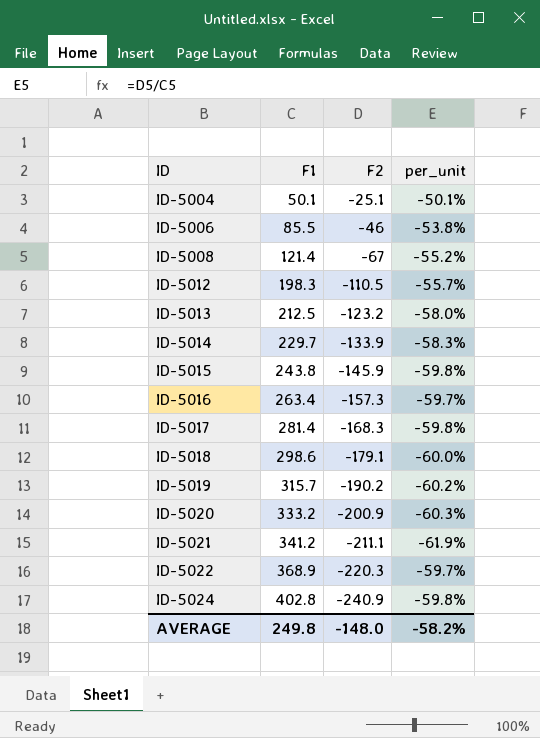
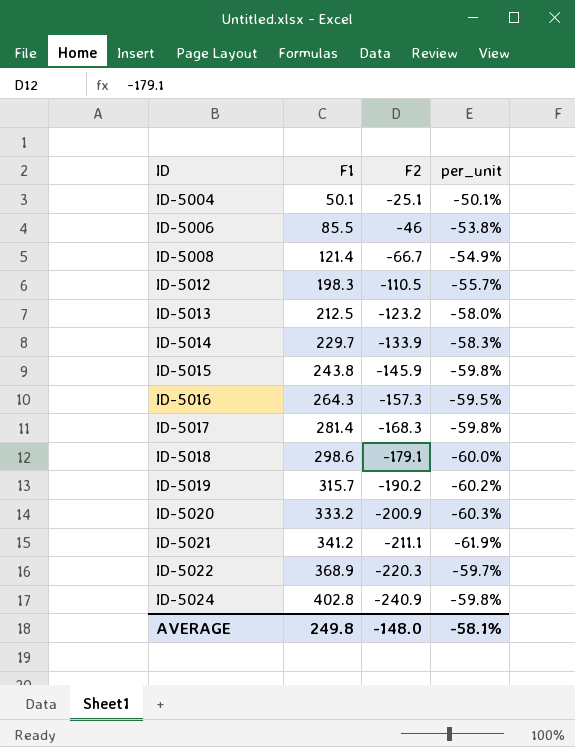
ID-5008 | F2: -67 -> -66.7
ID-5008 | per_unit: -55.2% -> -54.9%
ID-5016 | F1: 263.4 -> 264.3
ID-5016 | per_unit: -59.7% -> -59.5%
AVERAGE | per_unit: -58.2% -> -58.1%

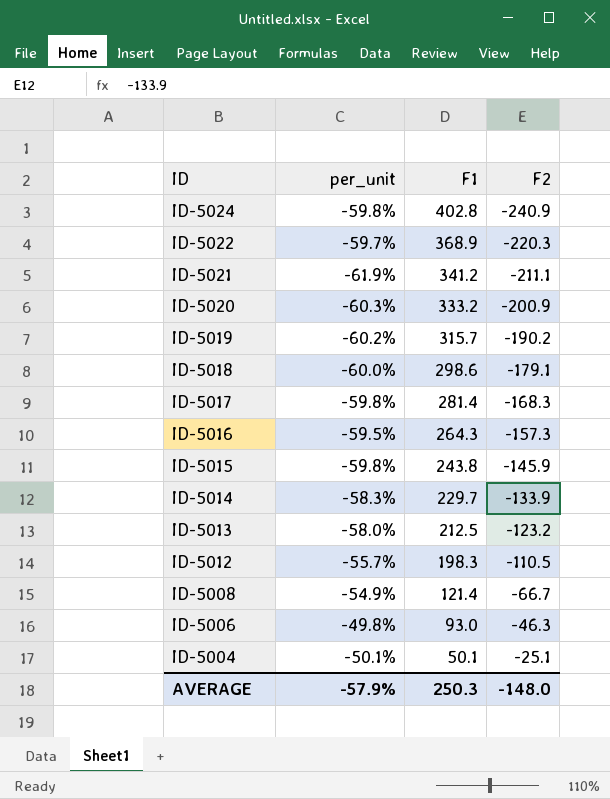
row order: ID ascending -> ID descending
column per_unit | position: 4 -> 2
ID-5006 | per_unit: -53.8% -> -49.8%
ID-5006 | F1: 85.5 -> 93.0
ID-5006 | F2: -46 -> -46.3
AVERAGE | per_unit: -58.1% -> -57.9%
AVERAGE | F1: 249.8 -> 250.3

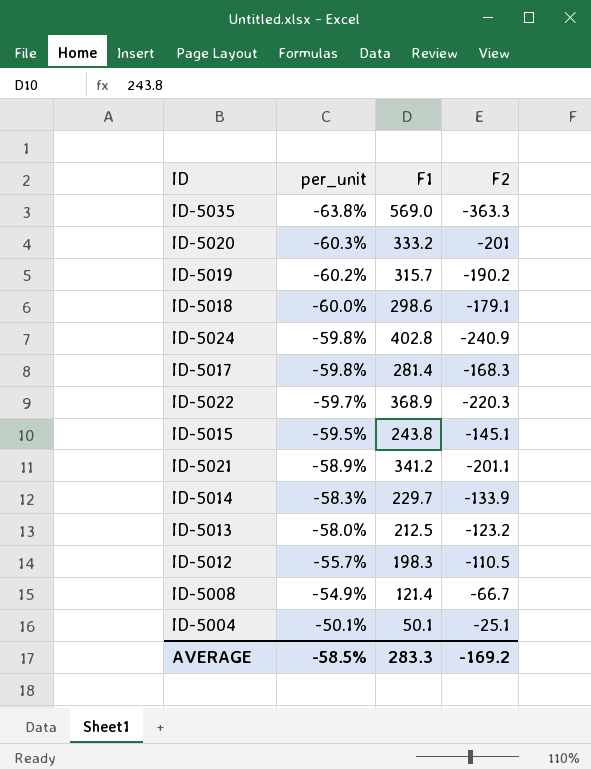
row order: ID descending -> per_unit ascending
row ID-5016: -59.5% | 264.3 | -157.3 -> none
row ID-5006: -49.8% | 93.0 | -46.3 -> none
row ID-5035: none -> -63.8% | 569.0 | -363.3
ID-5020 | F2: -200.9 -> -201
ID-5015 | per_unit: -59.8% -> -59.5%
ID-5015 | F2: -145.9 -> -145.1
ID-5021 | per_unit: -61.9% -> -58.9%
ID-5021 | F2: -211.1 -> -201.1
AVERAGE | per_unit: -57.9% -> -58.5%
AVERAGE | F1: 250.3 -> 283.3
AVERAGE | F2: -148.0 -> -169.2

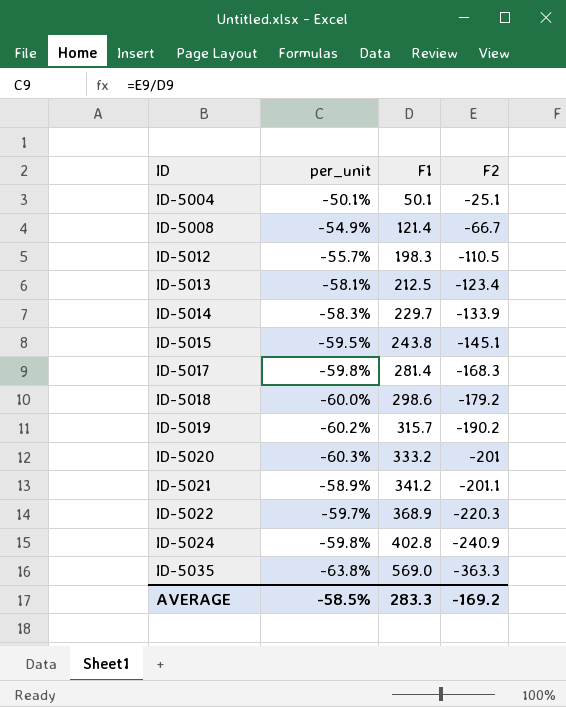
row order: per_unit ascending -> ID ascending
ID-5013 | per_unit: -58.0% -> -58.1%
ID-5013 | F2: -123.2 -> -123.4
ID-5018 | F2: -179.1 -> -179.2

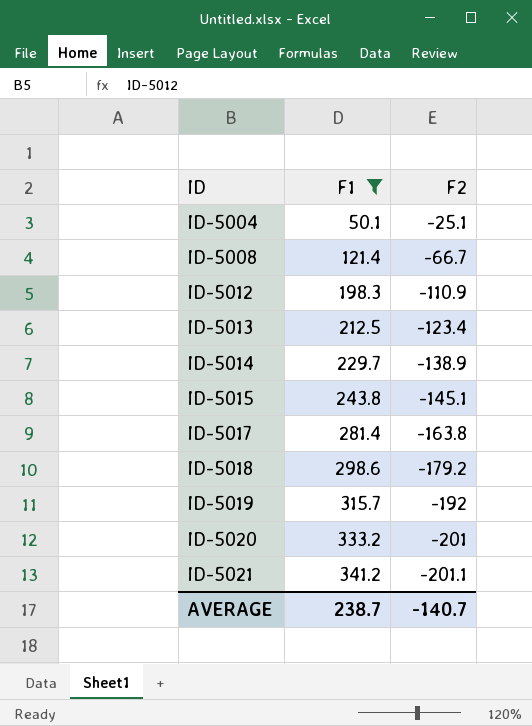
filter: none -> F1 <= 341.2
column per_unit | formula: [F2] / [F1] -> none
ID-5012 | F2: -110.5 -> -110.9
ID-5014 | F2: -133.9 -> -138.9
ID-5017 | F2: -168.3 -> -163.8
ID-5019 | F2: -190.2 -> -192
AVERAGE | F1: 283.3 -> 238.7
AVERAGE | F2: -169.2 -> -140.7

